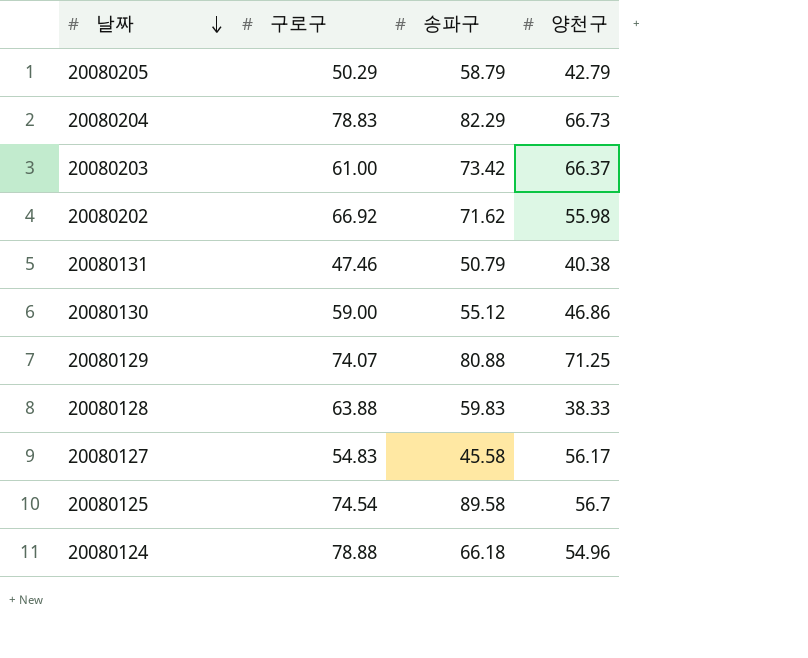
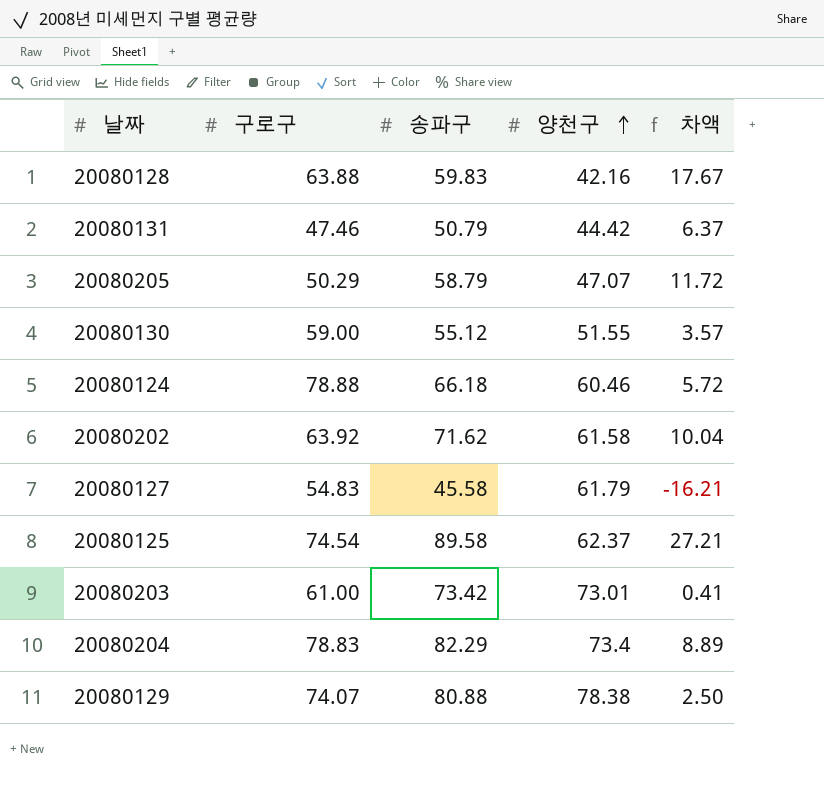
row order: 날짜 descending -> 양천구 ascending
column 차액 | formula: none -> [송파구] - [양천구]
20080128 | 양천구: 38.33 -> 42.16
20080131 | 양천구: 40.38 -> 44.42
20080205 | 양천구: 42.79 -> 47.07
20080130 | 양천구: 46.86 -> 51.55
20080124 | 양천구: 54.96 -> 60.46
20080202 | 구로구: 66.92 -> 63.92
20080202 | 양천구: 55.98 -> 61.58
20080127 | 양천구: 56.17 -> 61.79
20080125 | 양천구: 56.7 -> 62.37
20080203 | 양천구: 66.37 -> 73.01
20080204 | 양천구: 66.73 -> 73.4
20080129 | 양천구: 71.25 -> 78.38

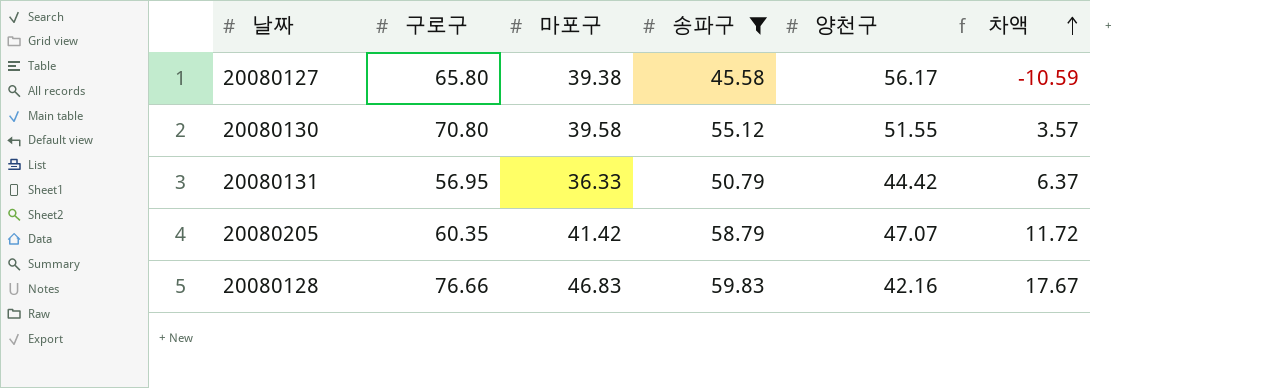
filter: none -> 송파구 <= 59.83
row order: 양천구 ascending -> 차액 ascending
column 마포구 | position: none -> 3
20080127 | 구로구: 54.83 -> 65.80
20080127 | 양천구: 61.79 -> 56.17
20080127 | 차액: -16.21 -> -10.59
20080130 | 구로구: 59.00 -> 70.80
20080131 | 구로구: 47.46 -> 56.95
20080205 | 구로구: 50.29 -> 60.35
20080128 | 구로구: 63.88 -> 76.66

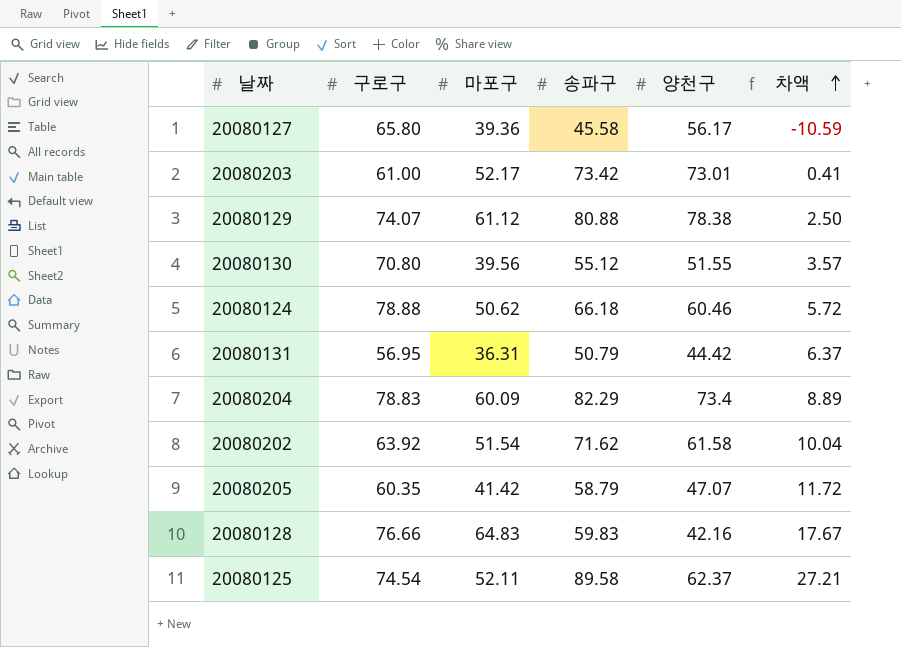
filter: 송파구 <= 59.83 -> none
20080127 | 마포구: 39.38 -> 39.36
20080130 | 마포구: 39.58 -> 39.56
20080131 | 마포구: 36.33 -> 36.31
20080128 | 마포구: 46.83 -> 64.83

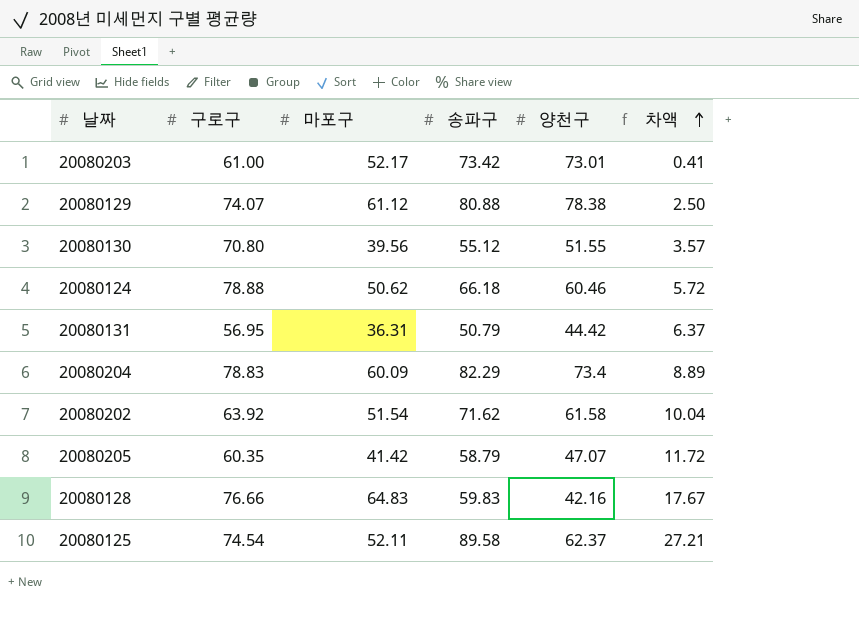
row 20080127: 65.80 | 39.36 | 45.58 | 56.17 | -10.59 -> none

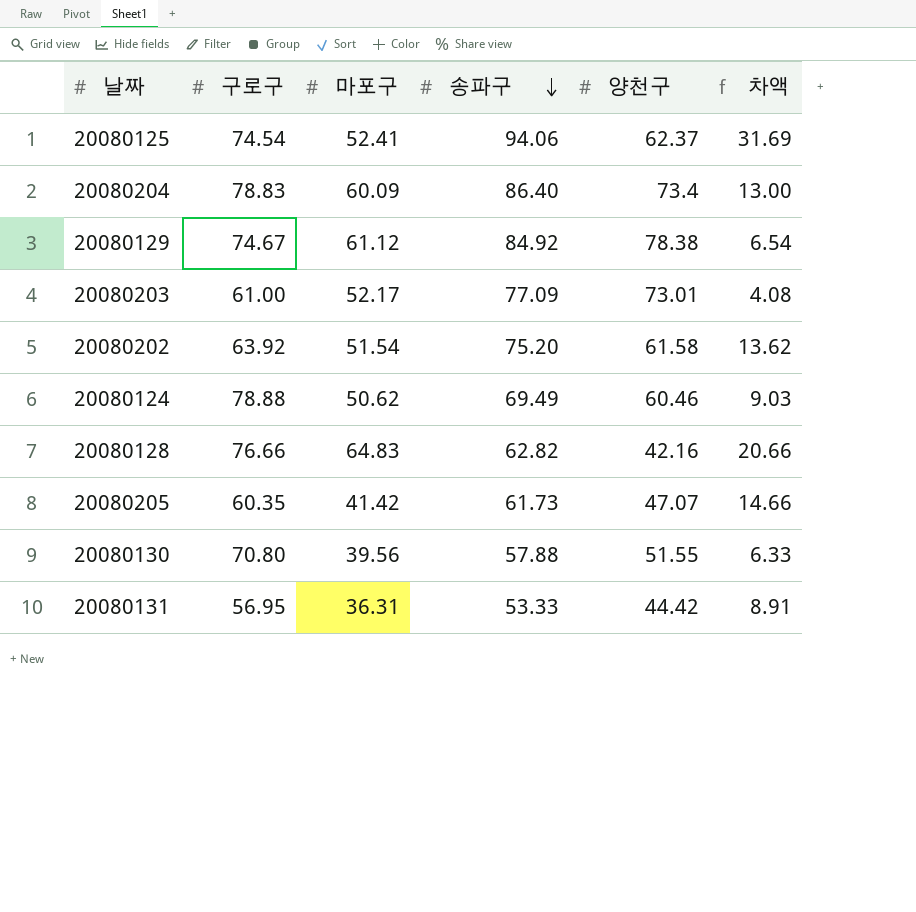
row order: 차액 ascending -> 송파구 descending
20080125 | 마포구: 52.11 -> 52.41
20080125 | 송파구: 89.58 -> 94.06
20080125 | 차액: 27.21 -> 31.69
20080204 | 송파구: 82.29 -> 86.40
20080204 | 차액: 8.89 -> 13.00
20080129 | 구로구: 74.07 -> 74.67
20080129 | 송파구: 80.88 -> 84.92
20080129 | 차액: 2.50 -> 6.54
20080203 | 송파구: 73.42 -> 77.09
20080203 | 차액: 0.41 -> 4.08
20080202 | 송파구: 71.62 -> 75.20
20080202 | 차액: 10.04 -> 13.62
20080124 | 송파구: 66.18 -> 69.49
20080124 | 차액: 5.72 -> 9.03
20080128 | 송파구: 59.83 -> 62.82
20080128 | 차액: 17.67 -> 20.66
20080205 | 송파구: 58.79 -> 61.73
20080205 | 차액: 11.72 -> 14.66
20080130 | 송파구: 55.12 -> 57.88
20080130 | 차액: 3.57 -> 6.33
20080131 | 송파구: 50.79 -> 53.33
20080131 | 차액: 6.37 -> 8.91

